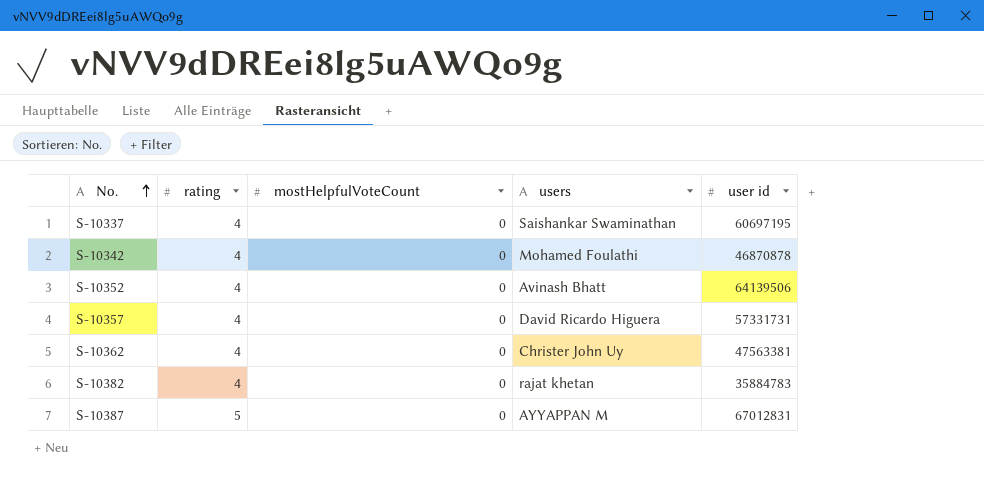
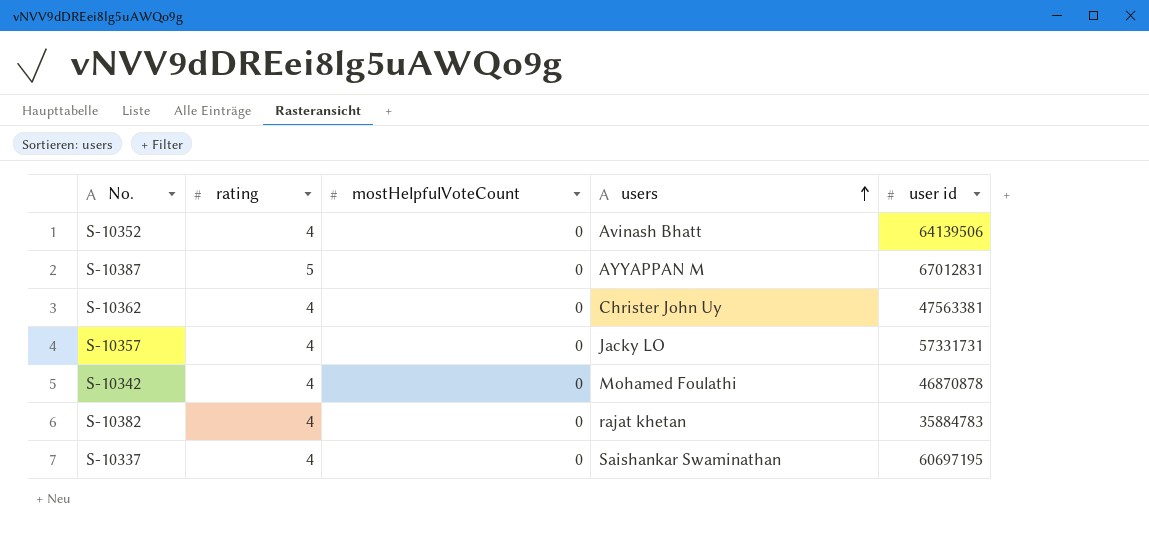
row order: No. ascending -> users ascending
S-10357 | users: David Ricardo Higuera -> Jacky LO

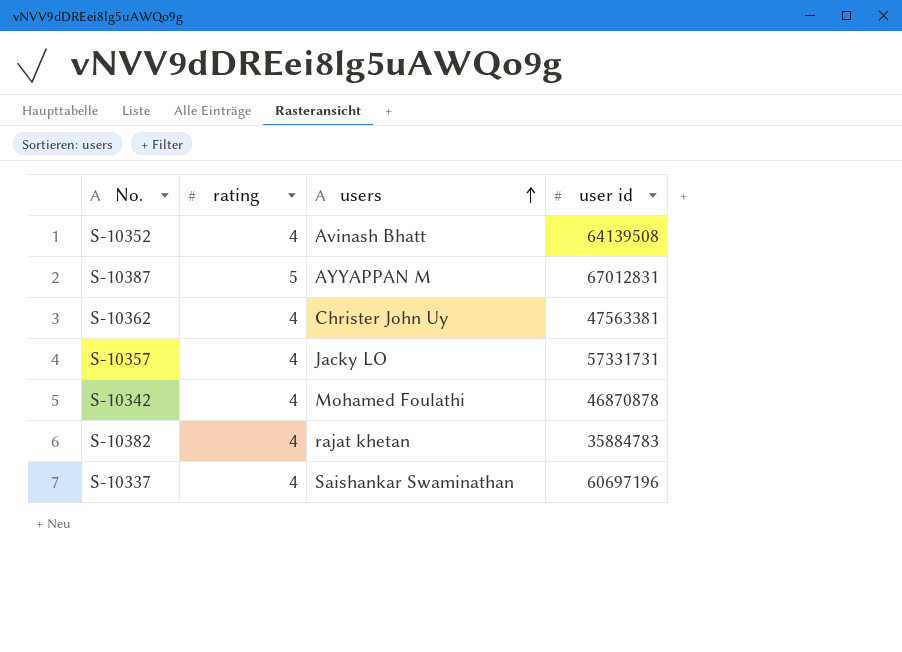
column mostHelpfulVoteCount | position: 3 -> none
S-10352 | user id: 64139506 -> 64139508
S-10337 | user id: 60697195 -> 60697196

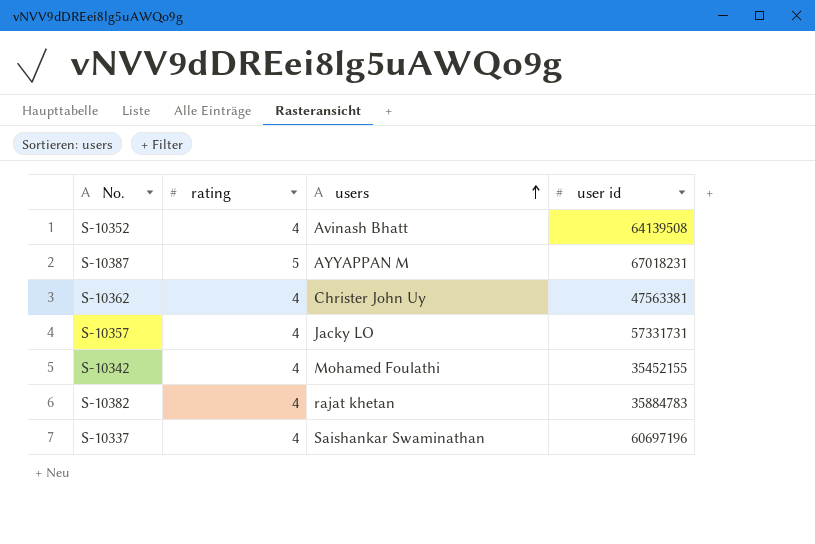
S-10387 | user id: 67012831 -> 67018231
S-10342 | user id: 46870878 -> 35452155

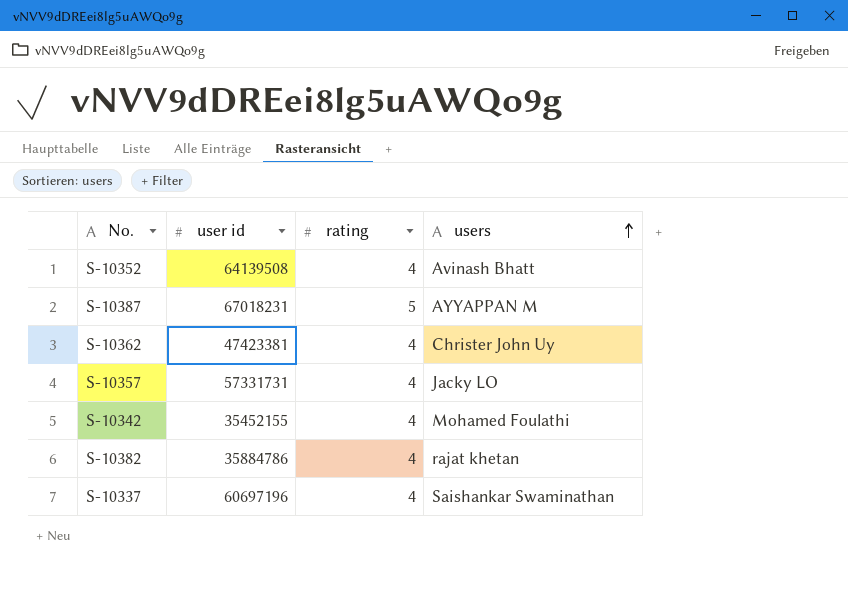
column user id | position: 4 -> 2
S-10362 | user id: 47563381 -> 47423381
S-10382 | user id: 35884783 -> 35884786

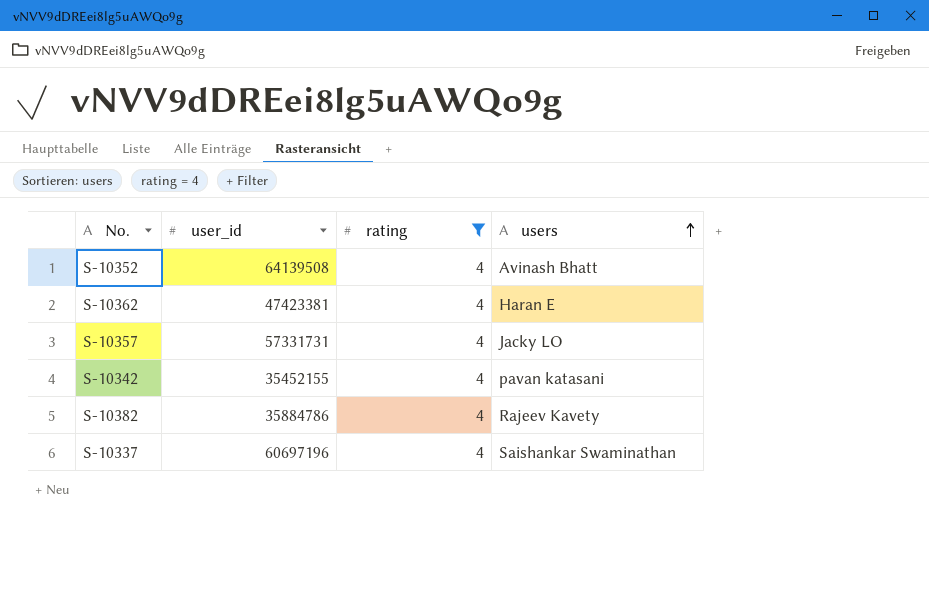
filter: none -> rating = 4
column name: user id -> user_id
S-10362 | users: Christer John Uy -> Haran E
S-10342 | users: Mohamed Foulathi -> pavan katasani
S-10382 | users: rajat khetan -> Rajeev Kavety

